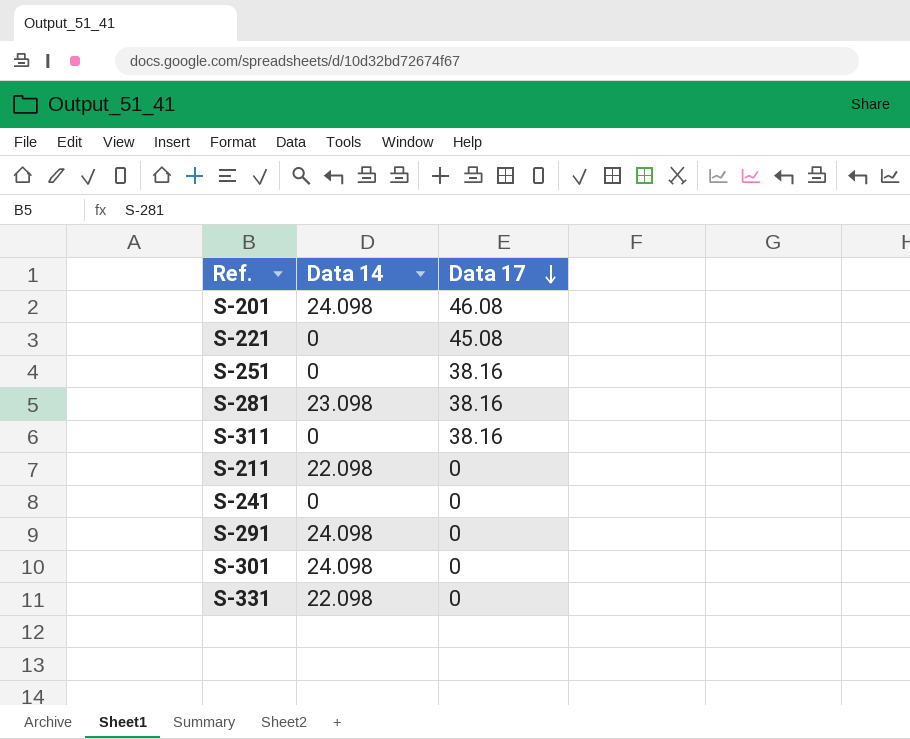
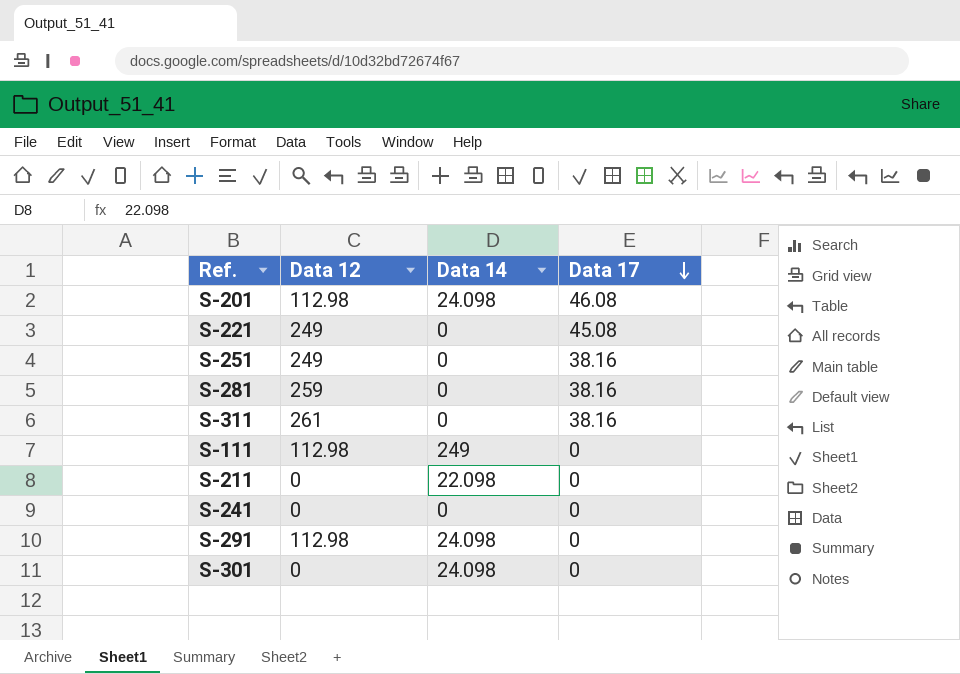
column Data 12 | position: none -> 2
row S-331: 22.098 | 0 -> none
S-281 | Data 14: 23.098 -> 0
row S-111: none -> 112.98 | 249 | 0

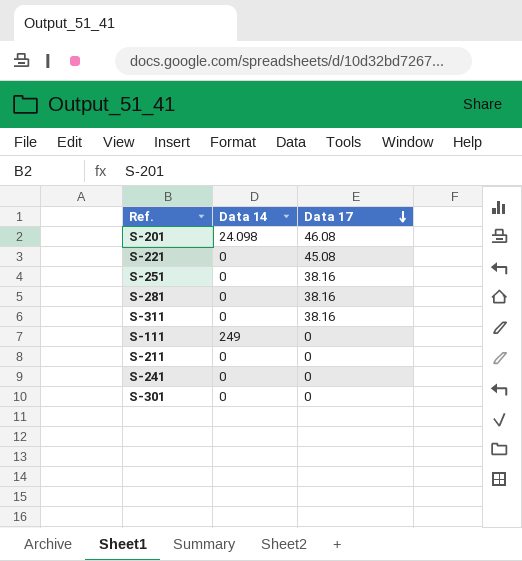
column Data 12 | position: 2 -> none
row S-291: 112.98 | 24.098 | 0 -> none
S-211 | Data 14: 22.098 -> 0
S-301 | Data 14: 24.098 -> 0

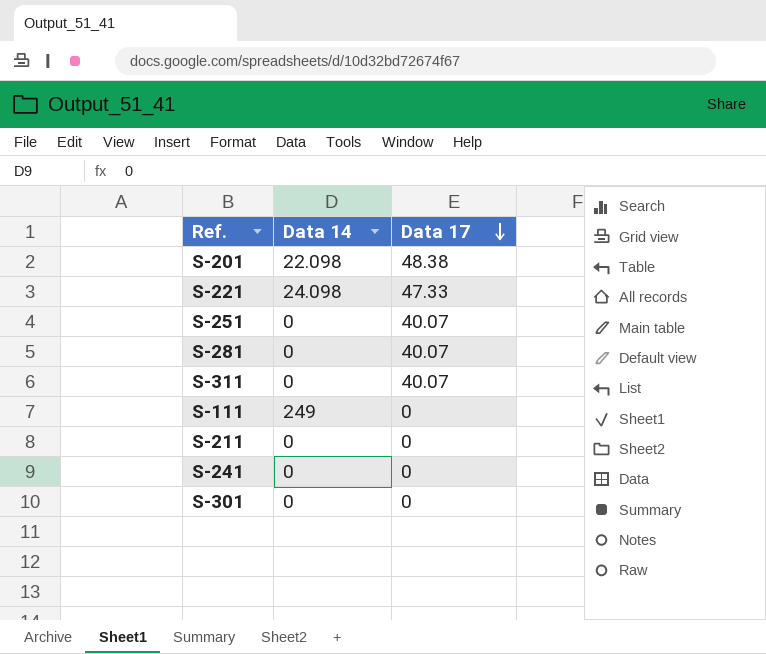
S-201 | Data 14: 24.098 -> 22.098
S-201 | Data 17: 46.08 -> 48.38
S-221 | Data 14: 0 -> 24.098
S-221 | Data 17: 45.08 -> 47.33
S-251 | Data 17: 38.16 -> 40.07
S-281 | Data 17: 38.16 -> 40.07
S-311 | Data 17: 38.16 -> 40.07

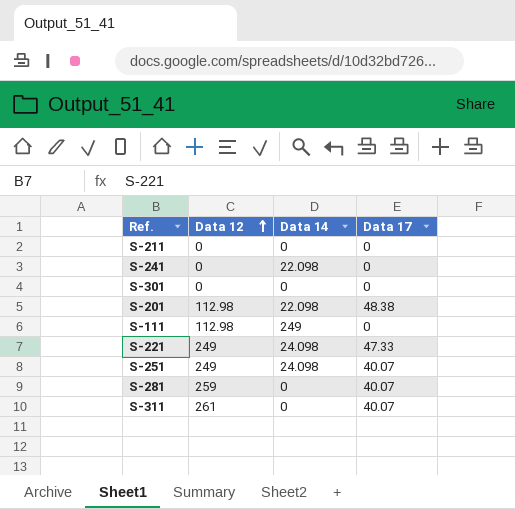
row order: Data 17 descending -> Data 12 ascending
column Data 12 | position: none -> 2
S-241 | Data 14: 0 -> 22.098
S-251 | Data 14: 0 -> 24.098

